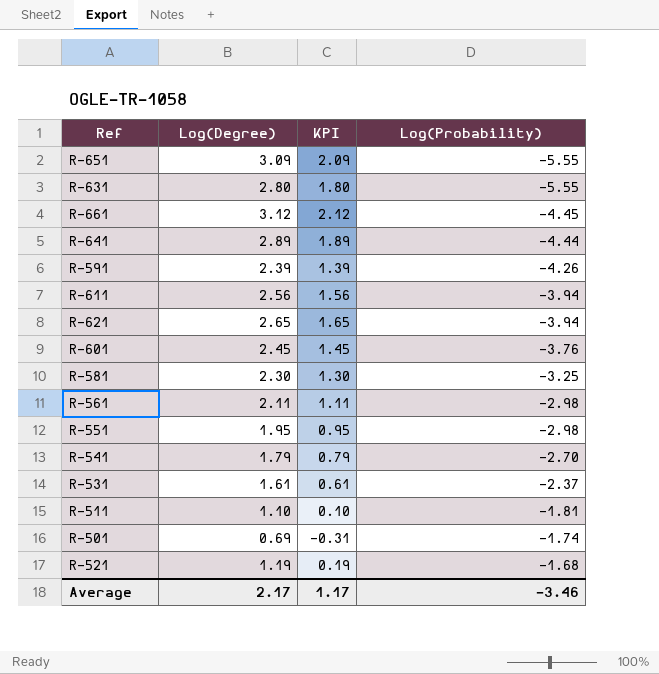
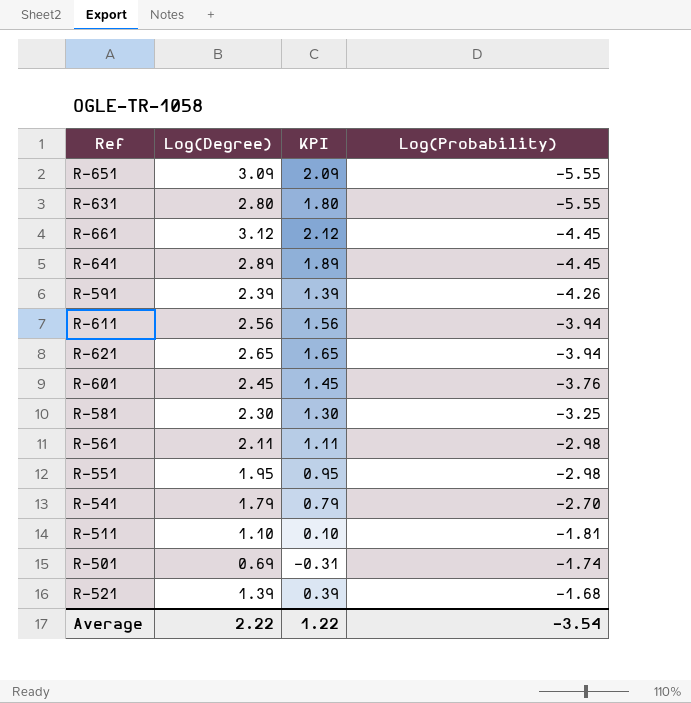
row R-531: 1.61 | 0.61 | -2.37 -> none
R-641 | Log(Probability): -4.44 -> -4.45
R-521 | Log(Degree): 1.19 -> 1.39
R-521 | KPI: 0.19 -> 0.39
Average | Log(Degree): 2.17 -> 2.22
Average | KPI: 1.17 -> 1.22
Average | Log(Probability): -3.46 -> -3.54

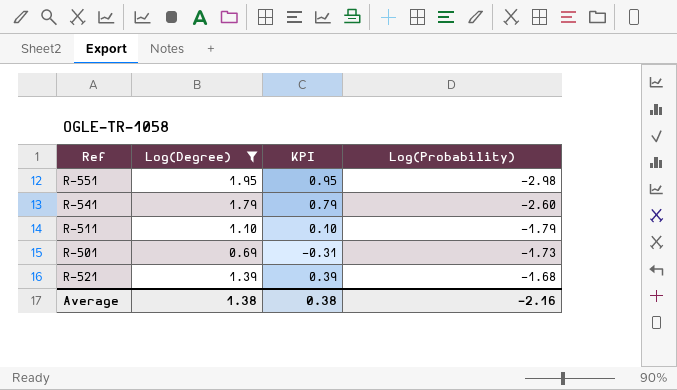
filter: none -> Log(Degree) <= 1.95
R-541 | Log(Probability): -2.70 -> -2.60
R-511 | Log(Probability): -1.81 -> -1.79
R-501 | Log(Probability): -1.74 -> -1.73
Average | Log(Degree): 2.22 -> 1.38
Average | KPI: 1.22 -> 0.38
Average | Log(Probability): -3.54 -> -2.16

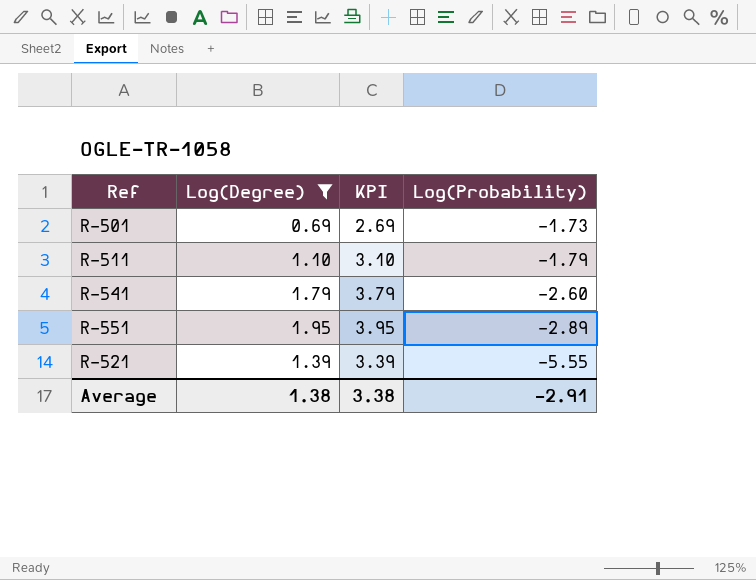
row order: Log(Probability) ascending -> Log(Probability) descending
column KPI | formula: [Log(Degree)] - 1 -> [Log(Degree)] + 2
R-551 | Log(Probability): -2.98 -> -2.89
R-521 | Log(Probability): -1.68 -> -5.55
Average | KPI: 0.38 -> 3.38
Average | Log(Probability): -2.16 -> -2.91

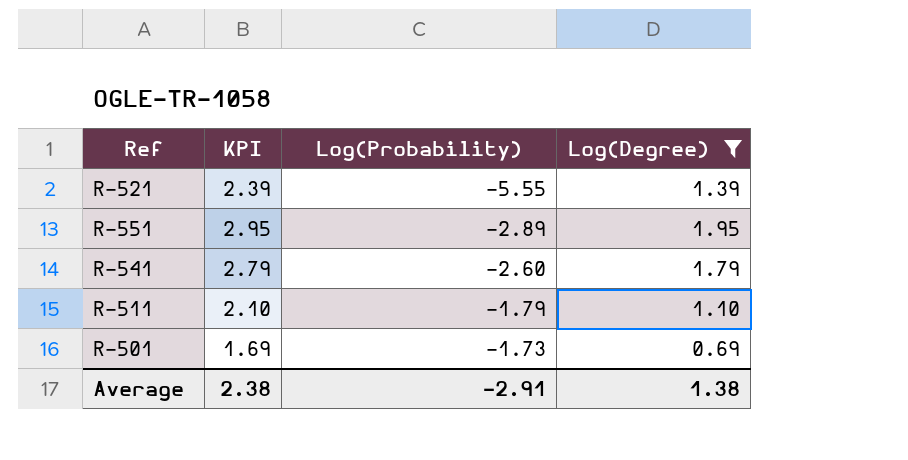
row order: Log(Probability) descending -> Log(Probability) ascending
column KPI | formula: [Log(Degree)] + 2 -> [Log(Degree)] + 1
column Log(Degree) | position: 2 -> 4
Average | KPI: 3.38 -> 2.38

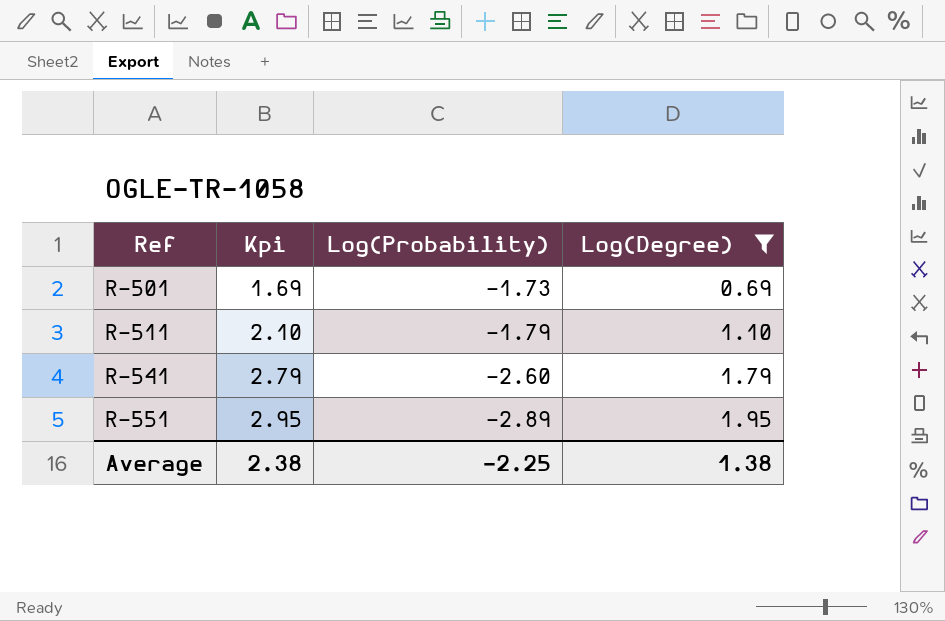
row order: Log(Probability) ascending -> Ref ascending
column name: KPI -> Kpi
row R-521: 2.39 | -5.55 | 1.39 -> none
Average | Log(Probability): -2.91 -> -2.25

